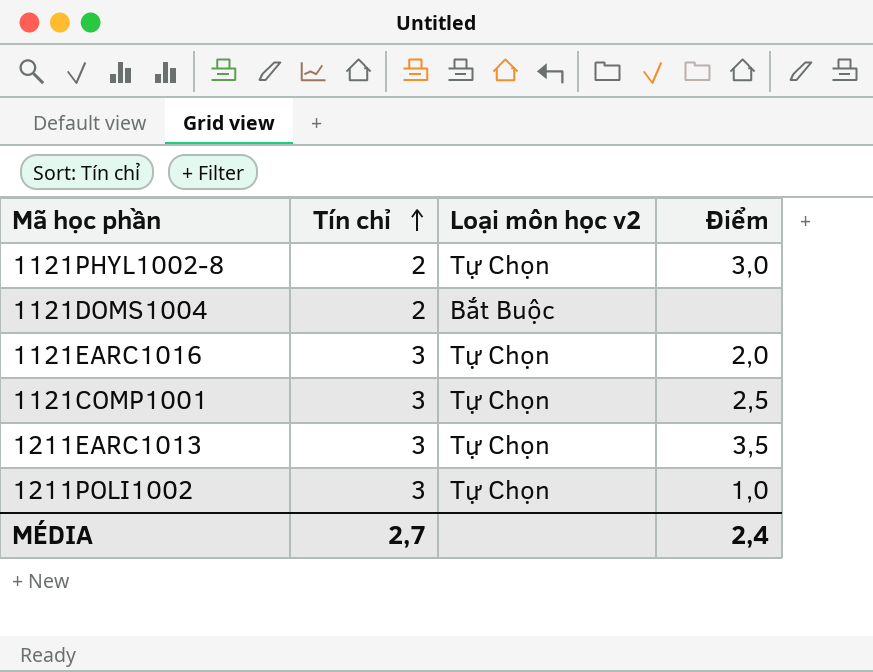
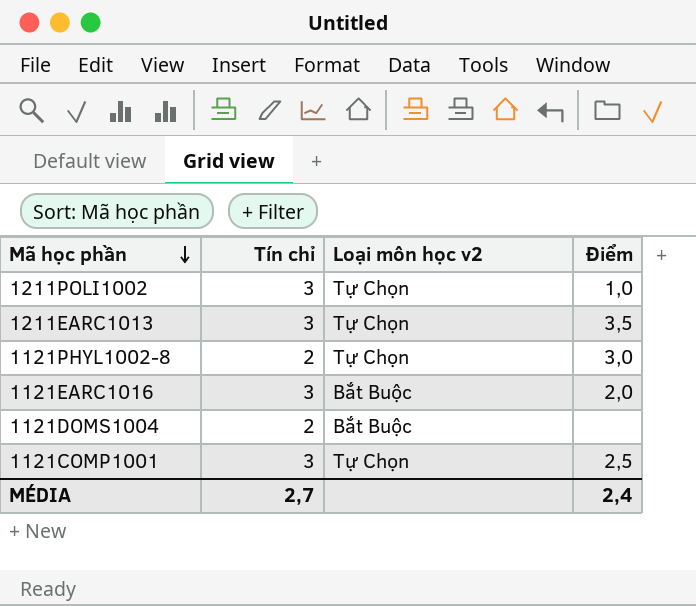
row order: Tín chỉ ascending -> Mã học phần descending
1121EARC1016 | Loại môn học v2: Tự Chọn -> Bắt Buộc

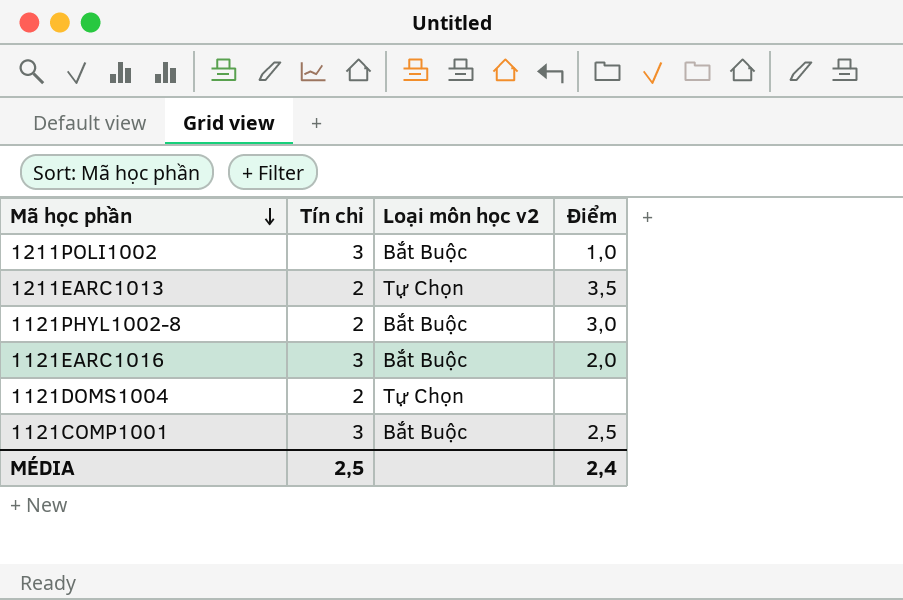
1211POLI1002 | Loại môn học v2: Tự Chọn -> Bắt Buộc
1211EARC1013 | Tín chỉ: 3 -> 2
1121PHYL1002-8 | Loại môn học v2: Tự Chọn -> Bắt Buộc
1121DOMS1004 | Loại môn học v2: Bắt Buộc -> Tự Chọn
1121COMP1001 | Loại môn học v2: Tự Chọn -> Bắt Buộc
MÉDIA | Tín chỉ: 2,7 -> 2,5

